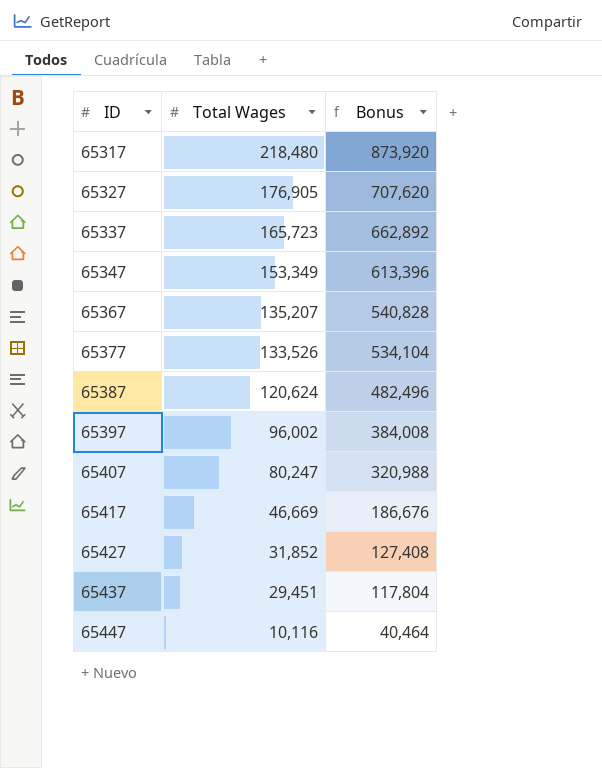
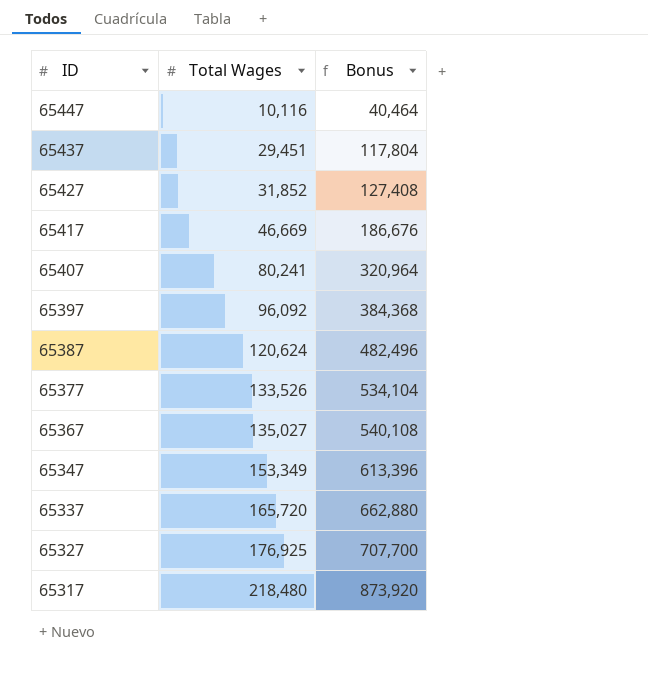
row order: ID ascending -> ID descending
65407 | Total Wages: 80,247 -> 80,241
65407 | Bonus: 320,988 -> 320,964
65397 | Total Wages: 96,002 -> 96,092
65397 | Bonus: 384,008 -> 384,368
65367 | Total Wages: 135,207 -> 135,027
65367 | Bonus: 540,828 -> 540,108
65337 | Total Wages: 165,723 -> 165,720
65337 | Bonus: 662,892 -> 662,880
65327 | Total Wages: 176,905 -> 176,925
65327 | Bonus: 707,620 -> 707,700

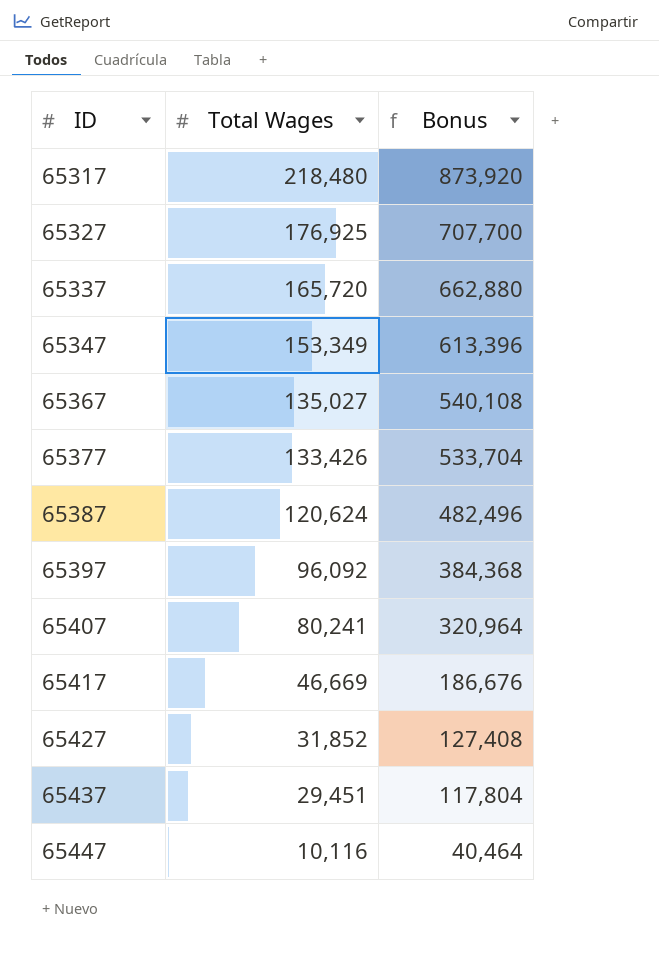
row order: ID descending -> ID ascending
65377 | Total Wages: 133,526 -> 133,426
65377 | Bonus: 534,104 -> 533,704

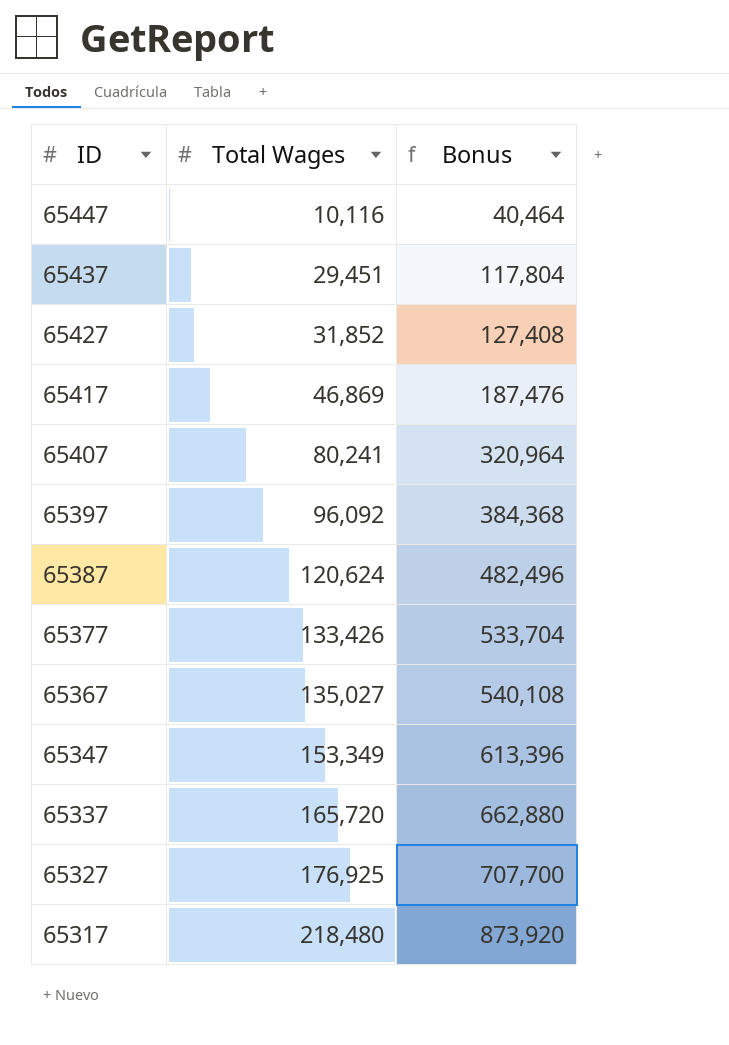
row order: ID ascending -> ID descending
65417 | Total Wages: 46,669 -> 46,869
65417 | Bonus: 186,676 -> 187,476

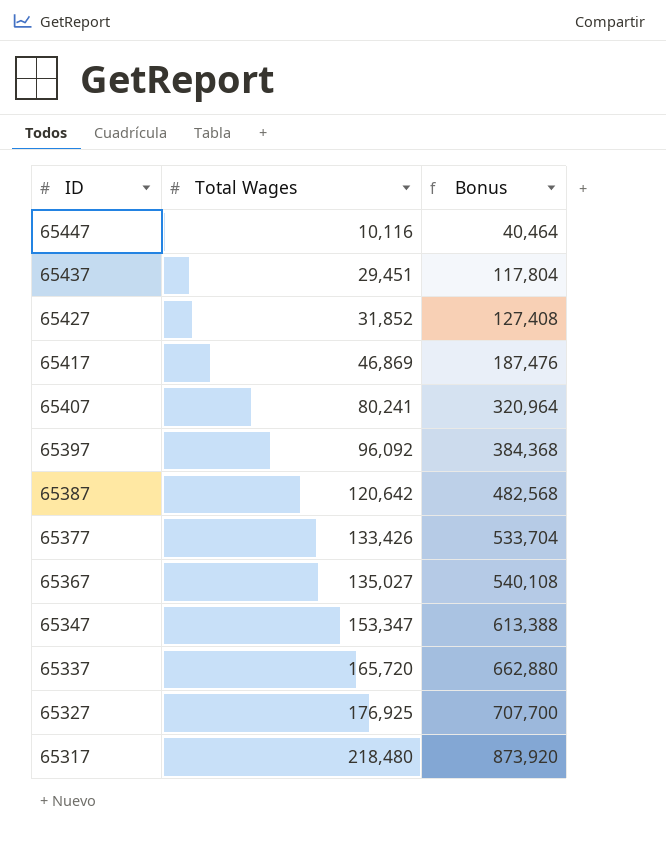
65387 | Total Wages: 120,624 -> 120,642
65387 | Bonus: 482,496 -> 482,568
65347 | Total Wages: 153,349 -> 153,347
65347 | Bonus: 613,396 -> 613,388

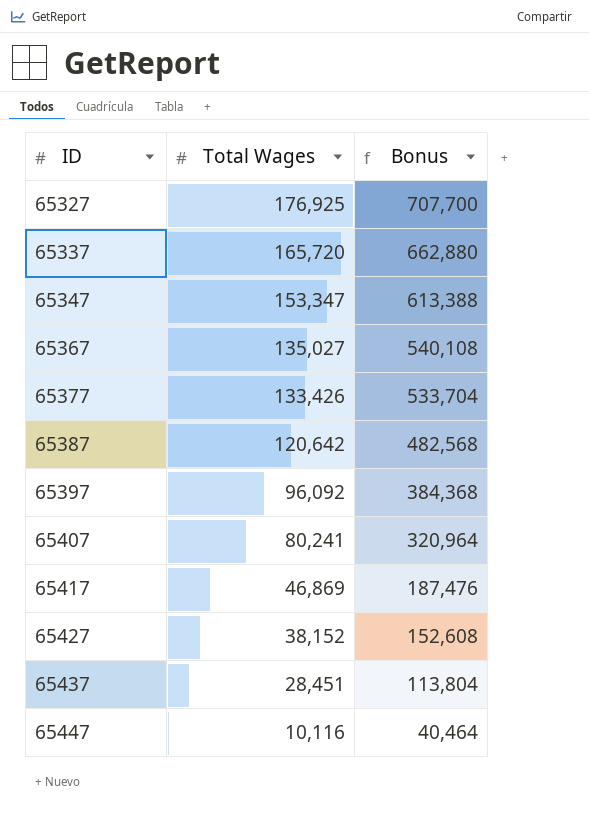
row order: ID descending -> ID ascending
row 65317: 218,480 | 873,920 -> none
65427 | Total Wages: 31,852 -> 38,152
65427 | Bonus: 127,408 -> 152,608
65437 | Total Wages: 29,451 -> 28,451
65437 | Bonus: 117,804 -> 113,804

